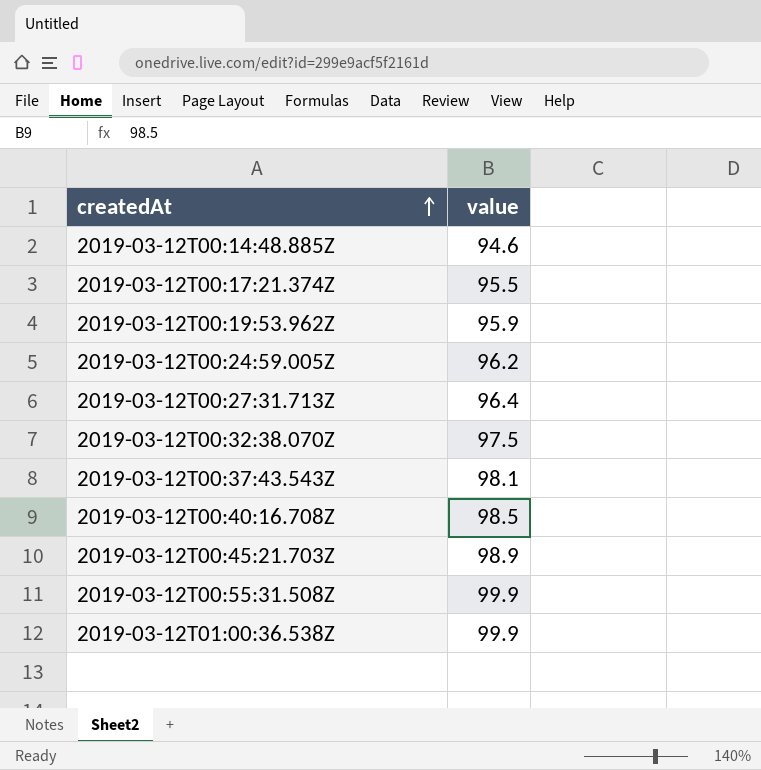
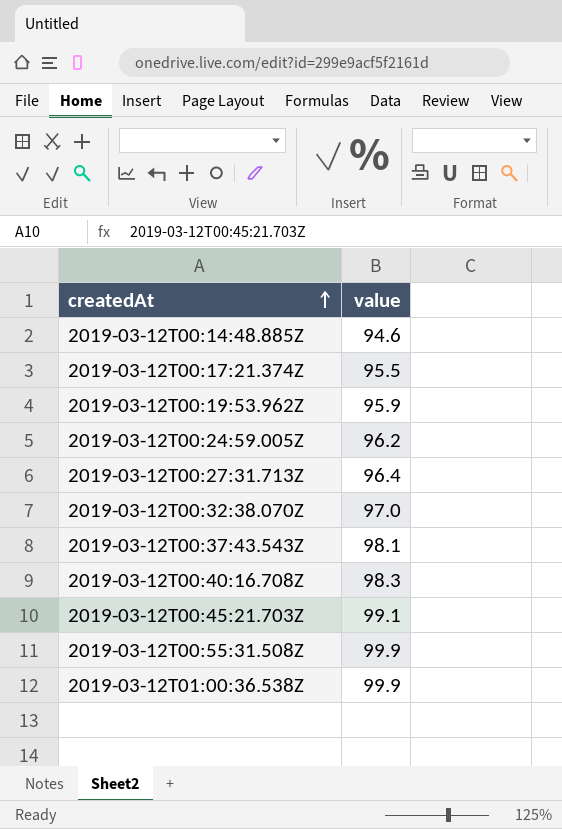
2019-03-12T00:32:38.070Z | value: 97.5 -> 97.0
2019-03-12T00:40:16.708Z | value: 98.5 -> 98.3
2019-03-12T00:45:21.703Z | value: 98.9 -> 99.1

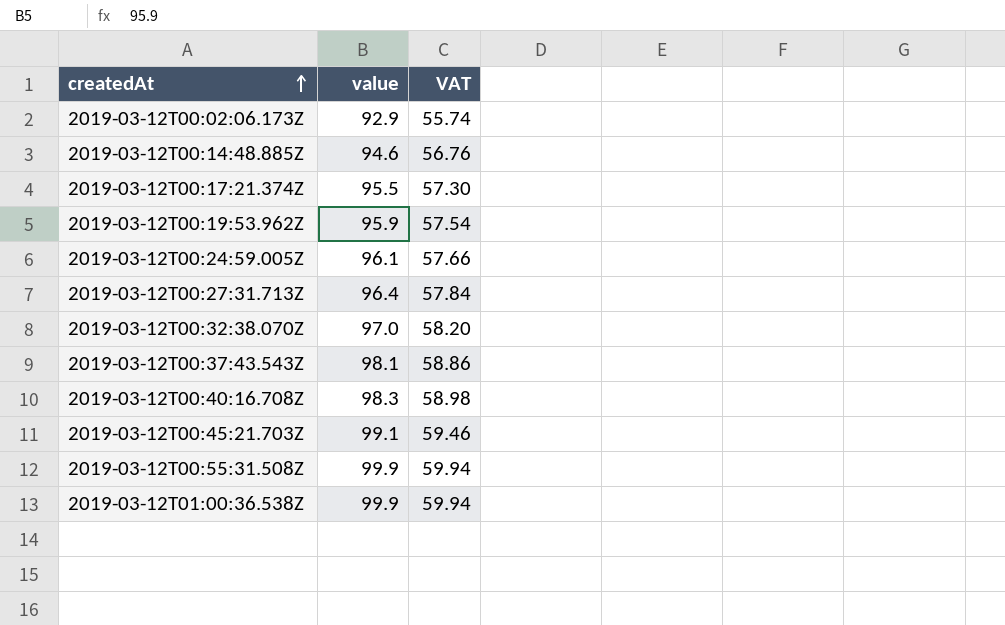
column VAT | formula: none -> [value] * 0.6
row 2019-03-12T00:02:06.173Z: none -> 92.9 | 55.74
2019-03-12T00:24:59.005Z | value: 96.2 -> 96.1

